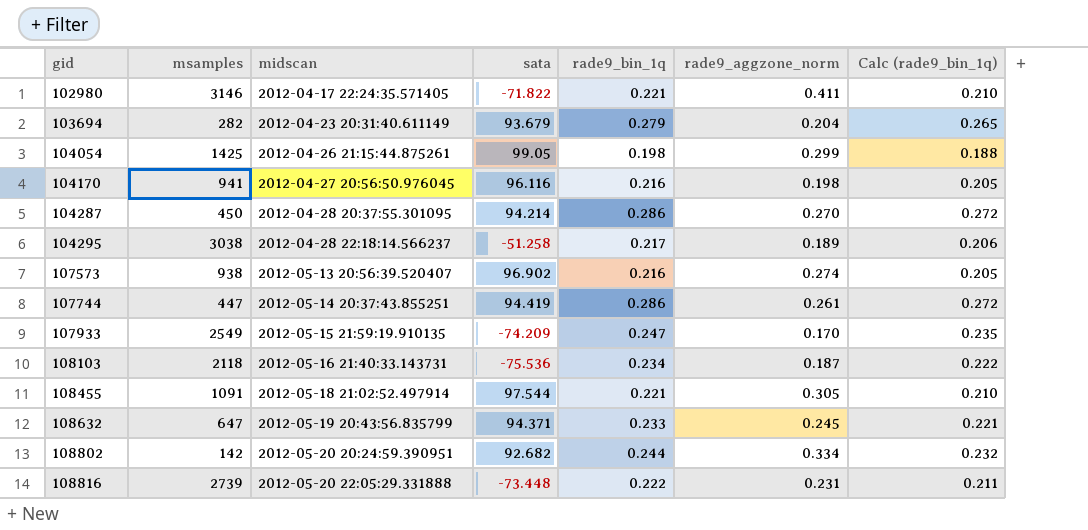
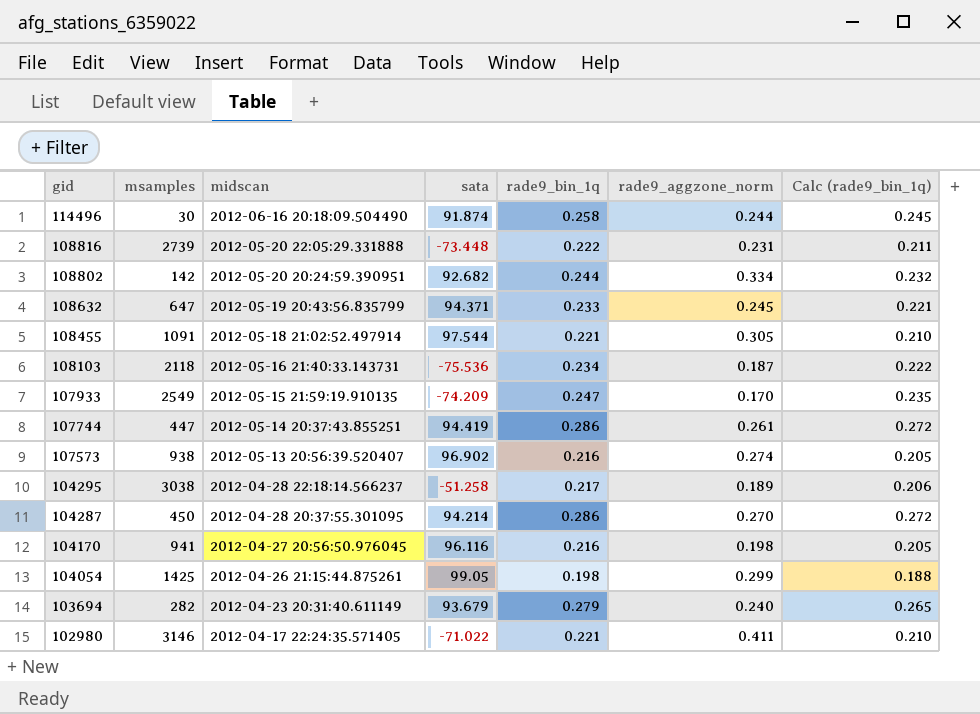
row order: gid ascending -> gid descending
row 114496: none -> 30 | 2012-06-16 20:18:09.504490 | 91.874 | 0.258 | 0.244 | 0.245
103694 | rade9_aggzone_norm: 0.204 -> 0.240
102980 | sata: -71.822 -> -71.022

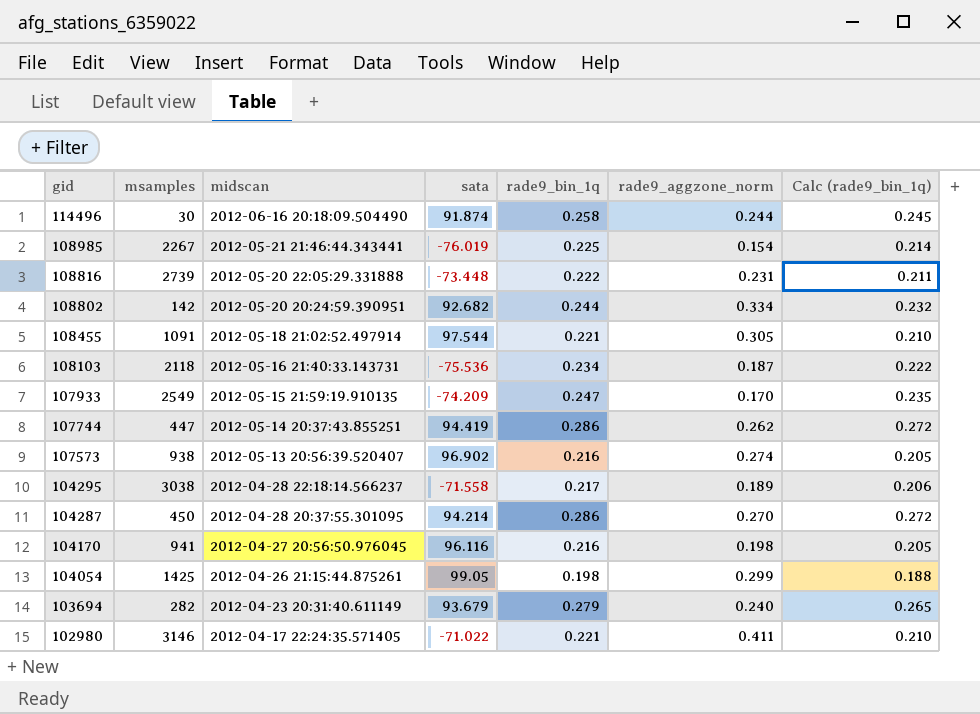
row 108632: 647 | 2012-05-19 20:43:56.835799 | 94.371 | 0.233 | 0.245 | 0.221 -> none
row 108985: none -> 2267 | 2012-05-21 21:46:44.343441 | -76.019 | 0.225 | 0.154 | 0.214
107744 | rade9_aggzone_norm: 0.261 -> 0.262
104295 | sata: -51.258 -> -71.558

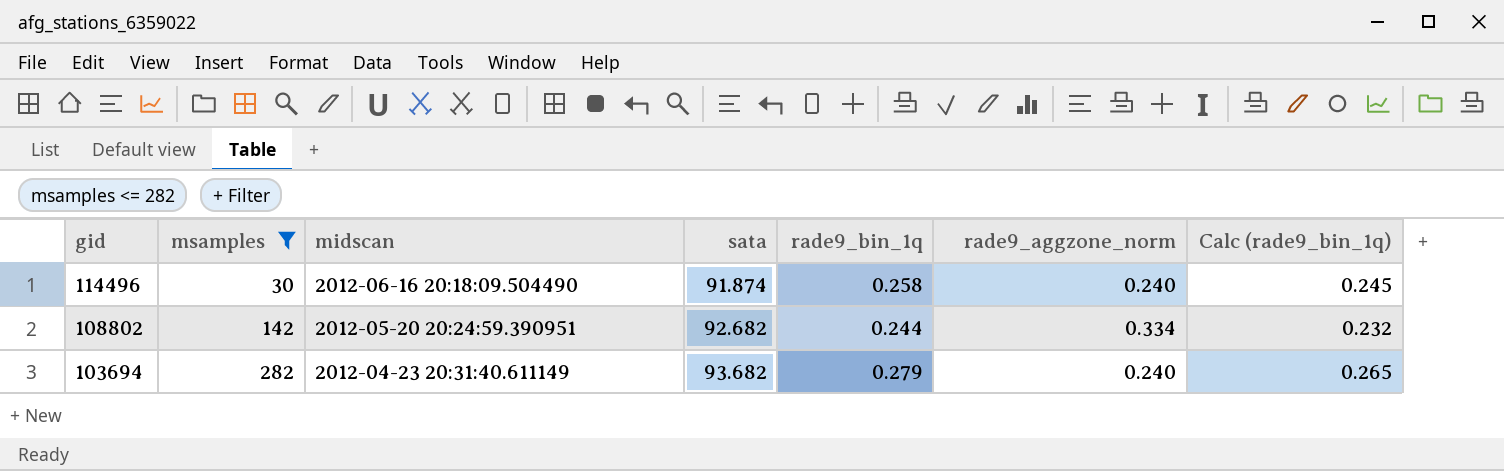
filter: none -> msamples <= 282
114496 | rade9_aggzone_norm: 0.244 -> 0.240
103694 | sata: 93.679 -> 93.682

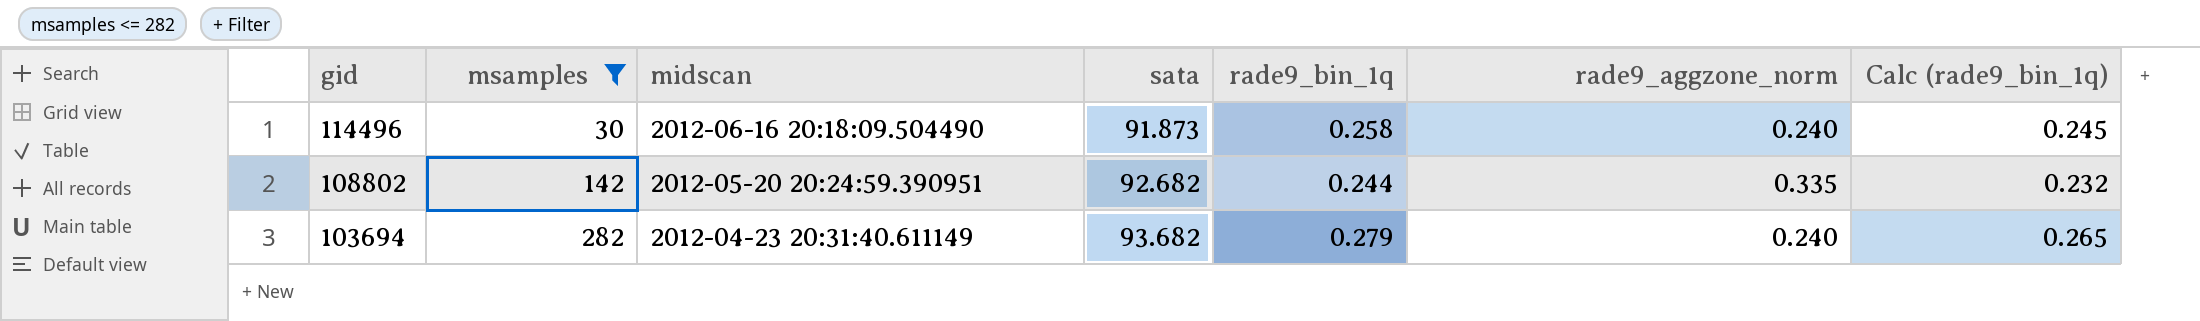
114496 | sata: 91.874 -> 91.873
108802 | rade9_aggzone_norm: 0.334 -> 0.335

